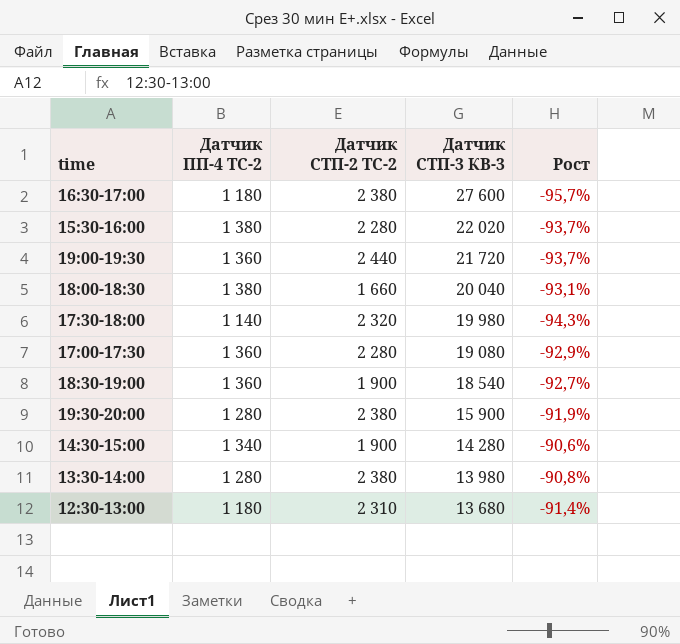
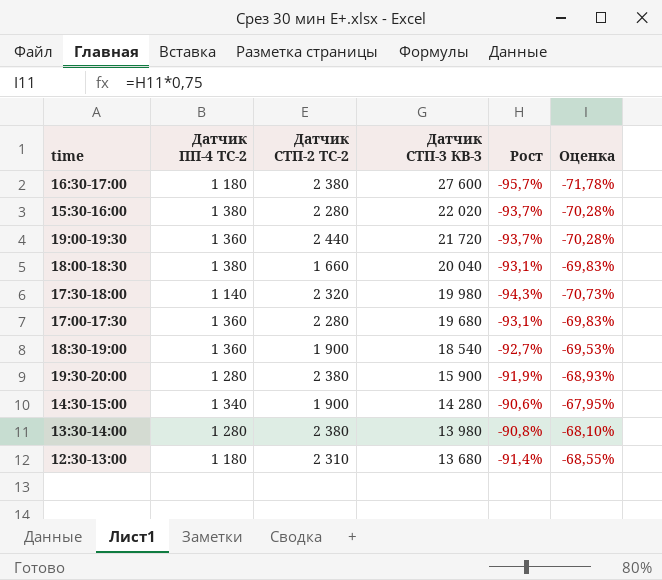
column Оценка | formula: none -> [Рост] * 0,75
17:00-17:30 | Датчик СТП-3 КВ-3: 19 080 -> 19 680
17:00-17:30 | Рост: -92,9% -> -93,1%

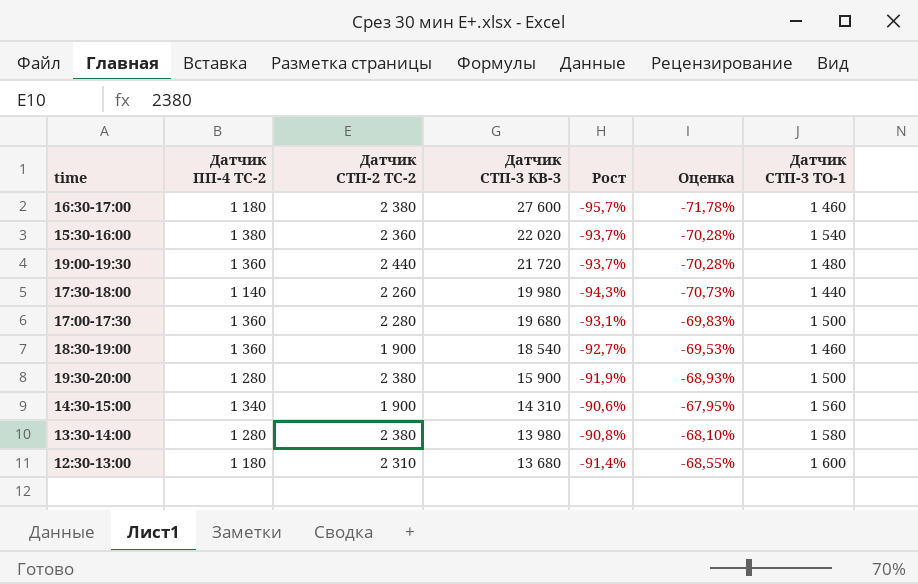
column Датчик СТП-3 ТО-1 | position: none -> 7
row 18:00-18:30: 1 380 | 1 660 | 20 040 | -93,1% | -69,83% -> none
15:30-16:00 | Датчик СТП-2 ТС-2: 2 280 -> 2 360
17:30-18:00 | Датчик СТП-2 ТС-2: 2 320 -> 2 260
14:30-15:00 | Датчик СТП-3 КВ-3: 14 280 -> 14 310

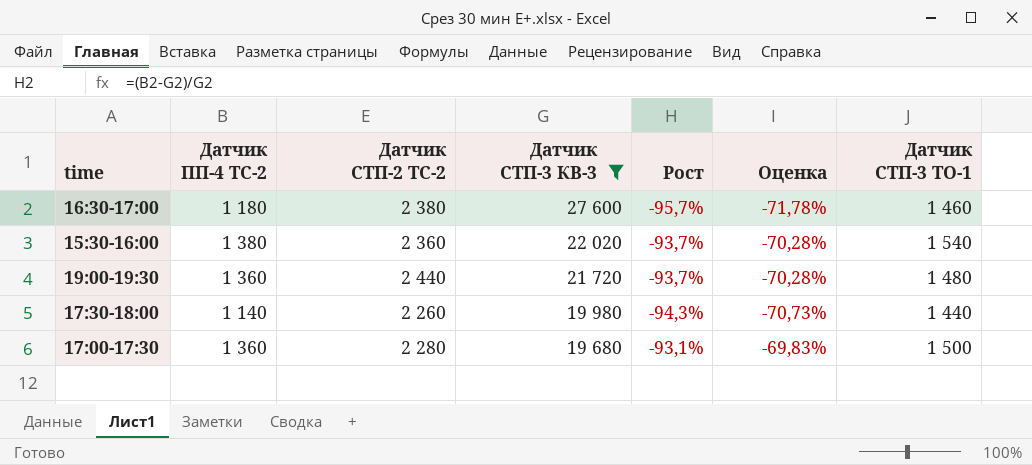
filter: none -> Датчик СТП-3 КВ-3 >= 19 680

